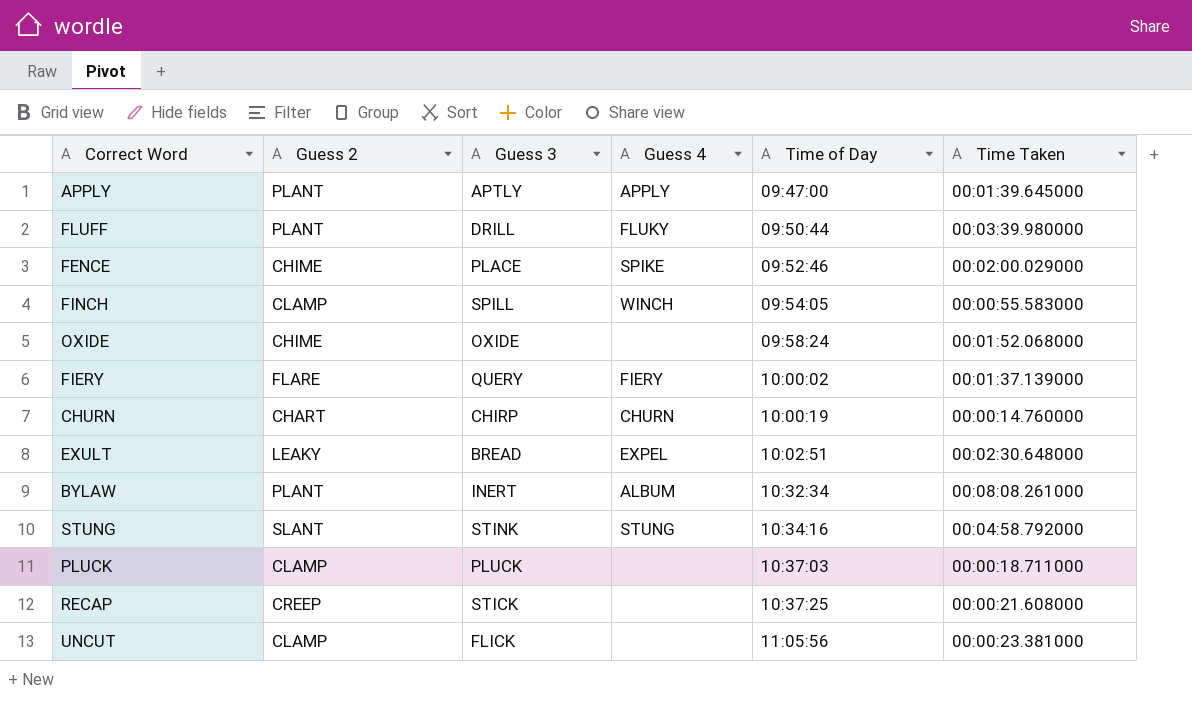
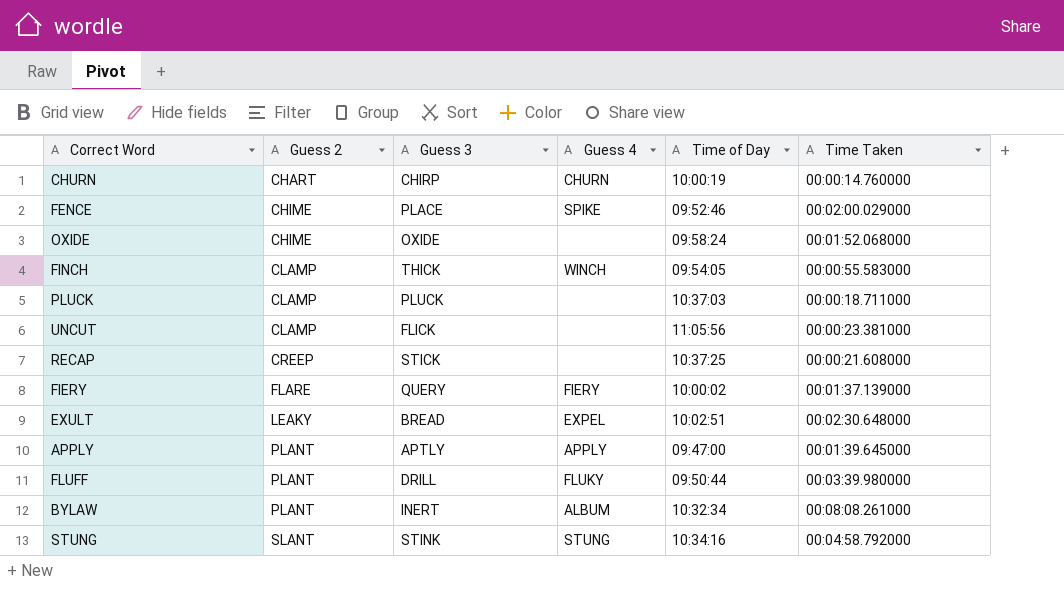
row order: Time of Day ascending -> Guess 2 ascending
FINCH | Guess 3: SPILL -> THICK

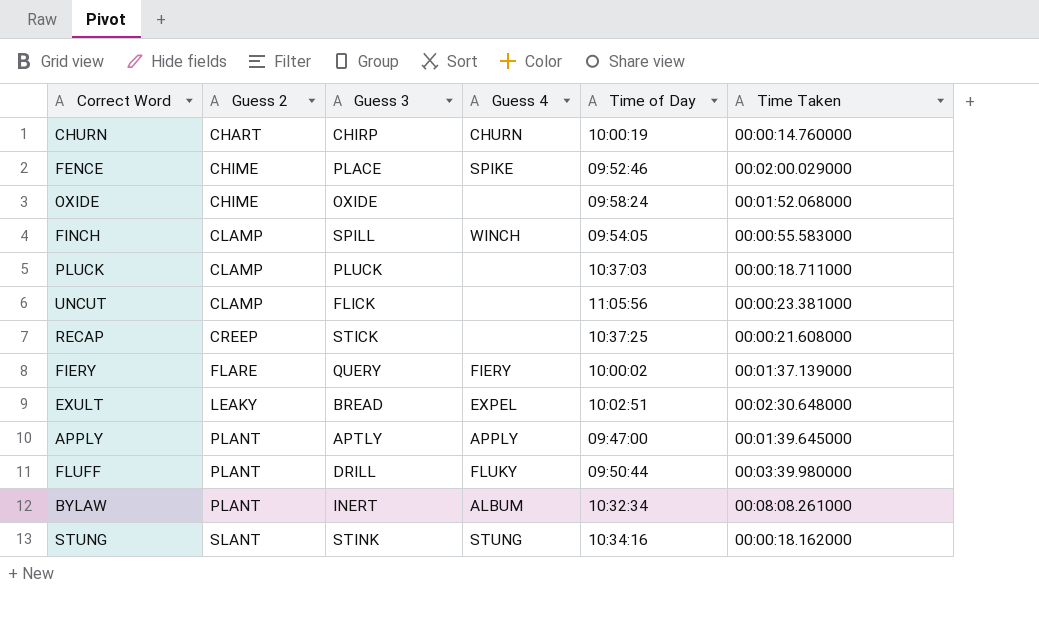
FINCH | Guess 3: THICK -> SPILL
STUNG | Time Taken: 00:04:58.792000 -> 00:00:18.162000

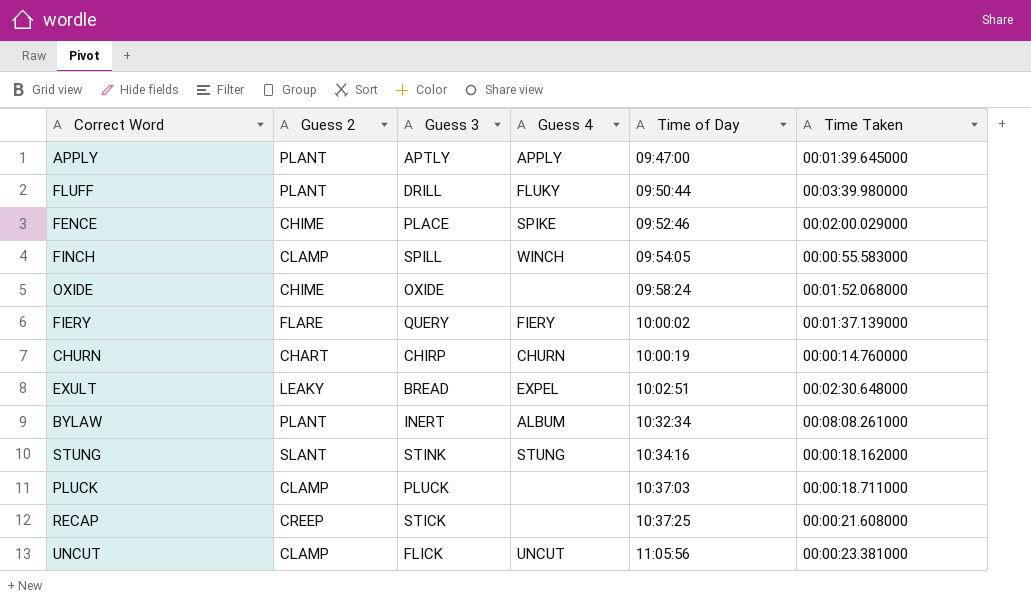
row order: Guess 2 ascending -> Time of Day ascending
UNCUT | Guess 4: none -> UNCUT

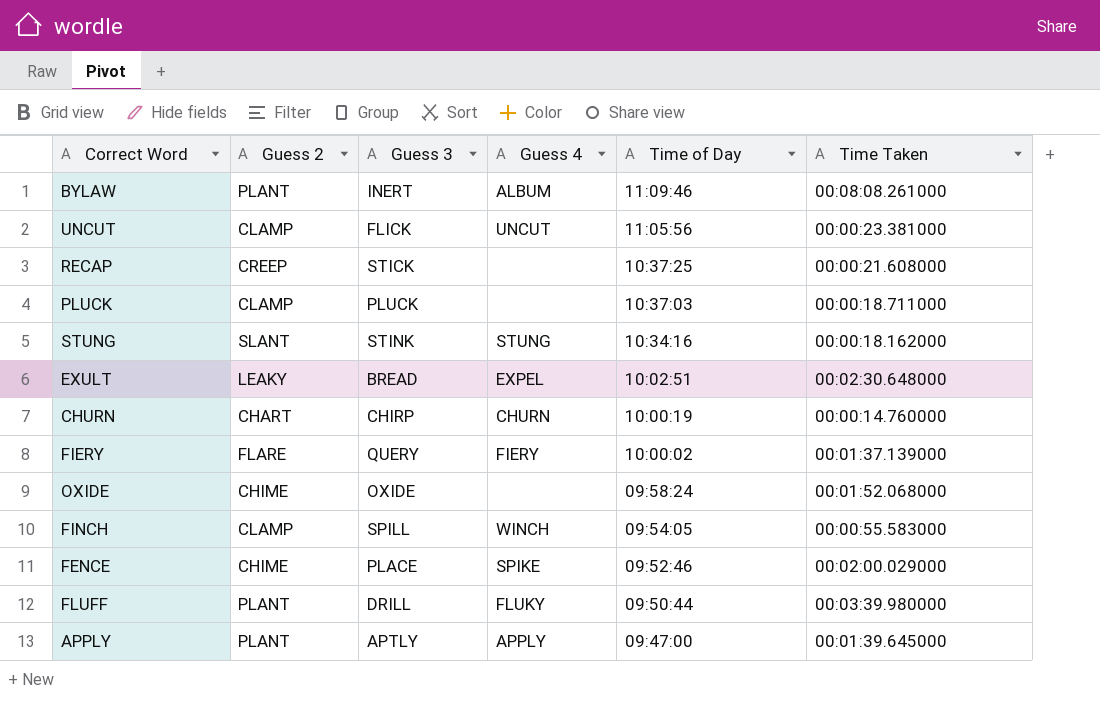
row order: Time of Day ascending -> Time of Day descending
BYLAW | Time of Day: 10:32:34 -> 11:09:46

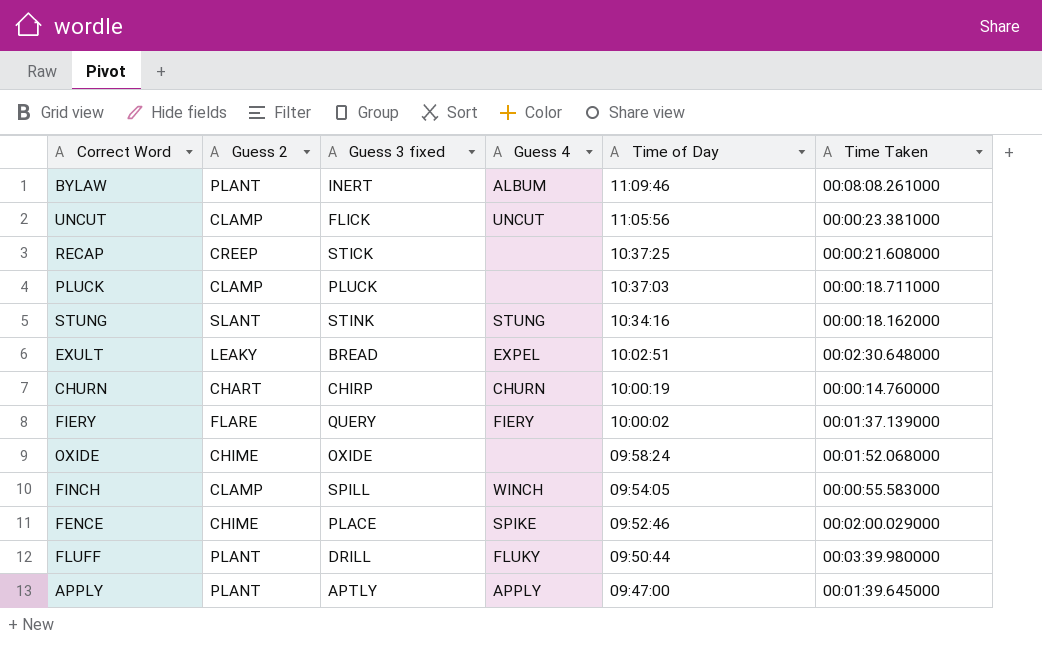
column name: Guess 3 -> Guess 3 fixed

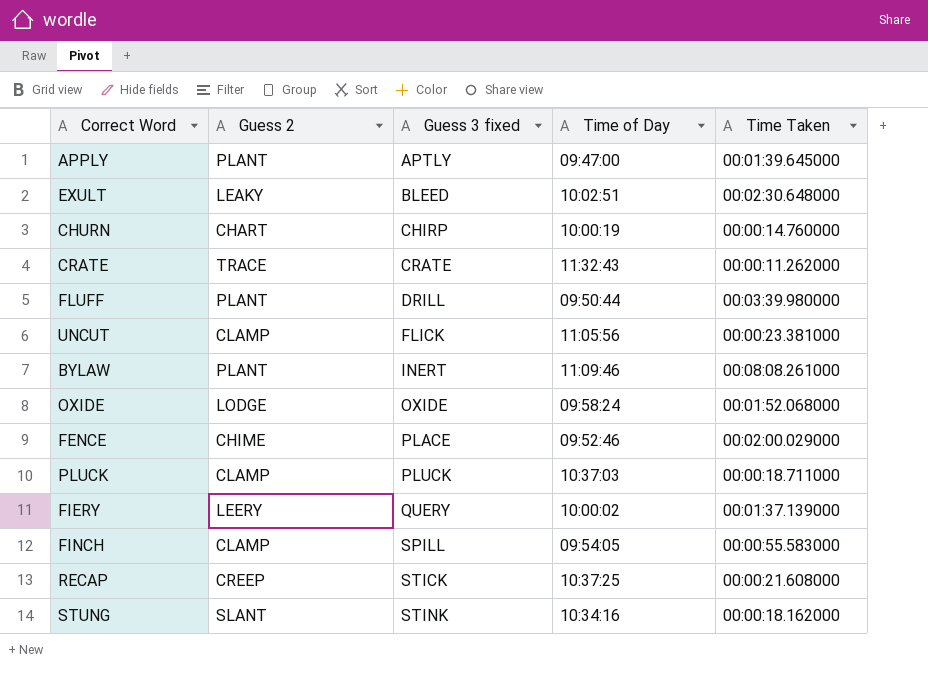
row order: Time of Day descending -> Guess 3 fixed ascending
column Guess 4 | position: 4 -> none
EXULT | Guess 3 fixed: BREAD -> BLEED
row CRATE: none -> TRACE | CRATE | 11:32:43 | 00:00:11.262000
OXIDE | Guess 2: CHIME -> LODGE
FIERY | Guess 2: FLARE -> LEERY

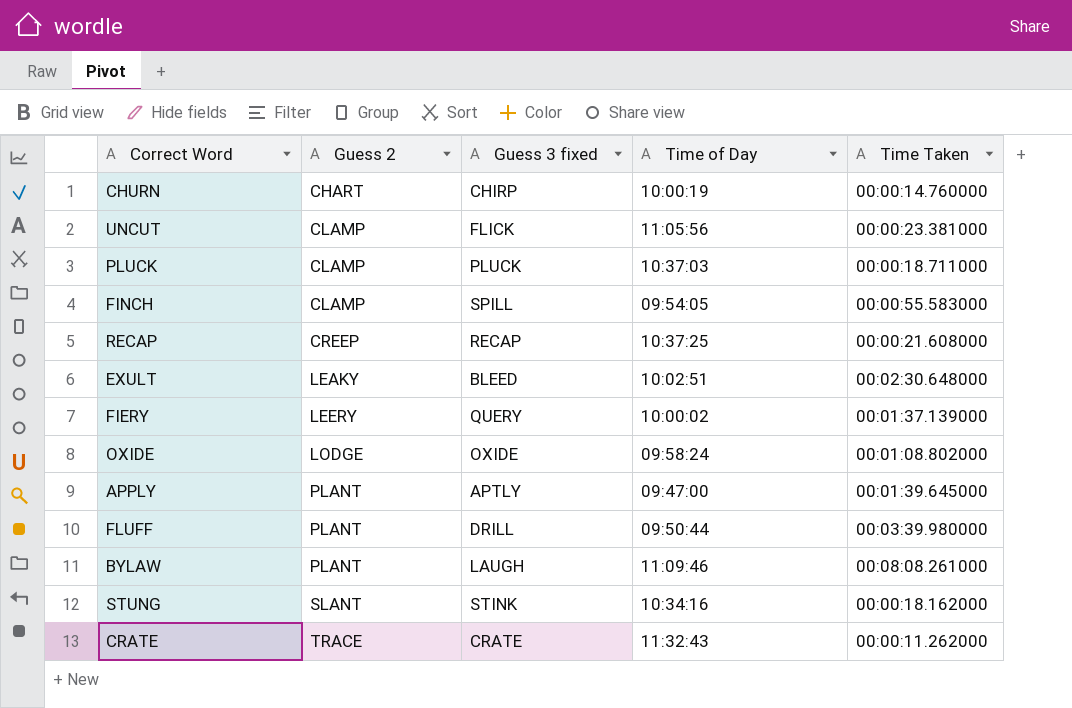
row order: Guess 3 fixed ascending -> Guess 2 ascending
row FENCE: CHIME | PLACE | 09:52:46 | 00:02:00.029000 -> none
RECAP | Guess 3 fixed: STICK -> RECAP
OXIDE | Time Taken: 00:01:52.068000 -> 00:01:08.802000
BYLAW | Guess 3 fixed: INERT -> LAUGH

